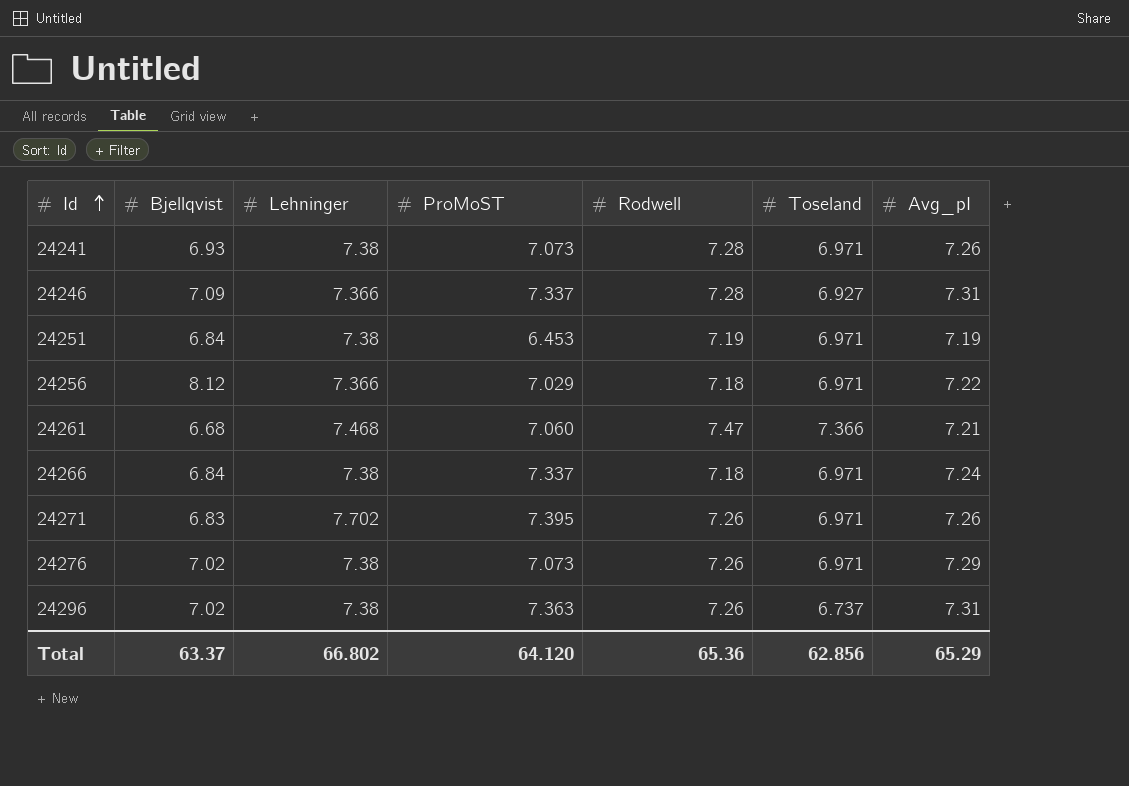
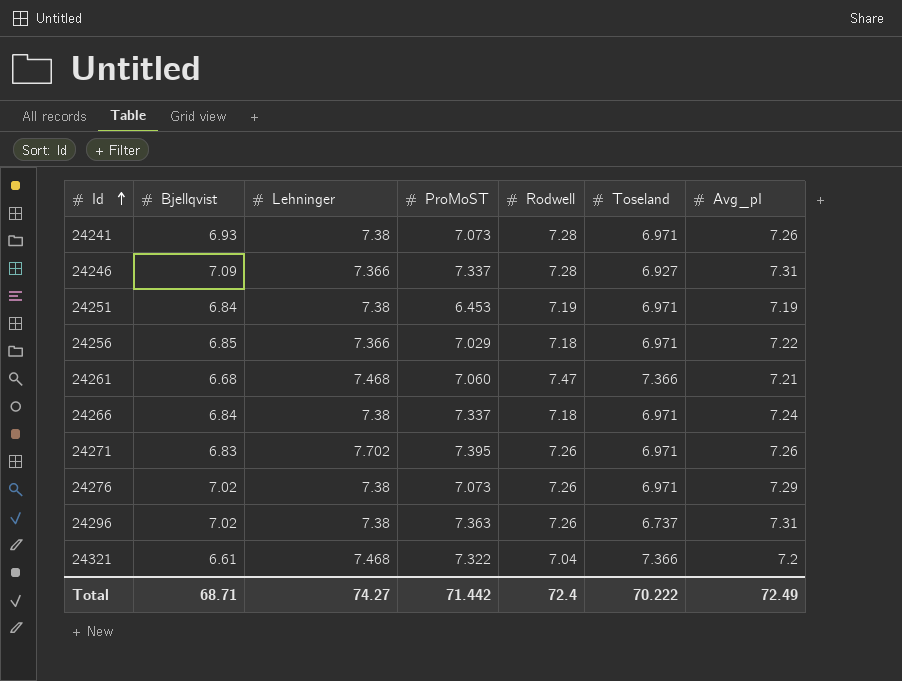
24256 | Bjellqvist: 8.12 -> 6.85
row 24321: none -> 6.61 | 7.468 | 7.322 | 7.04 | 7.366 | 7.2
Total | Bjellqvist: 63.37 -> 68.71
Total | Lehninger: 66.802 -> 74.27
Total | ProMoST: 64.120 -> 71.442
Total | Rodwell: 65.36 -> 72.4
Total | Toseland: 62.856 -> 70.222
Total | Avg_pI: 65.29 -> 72.49

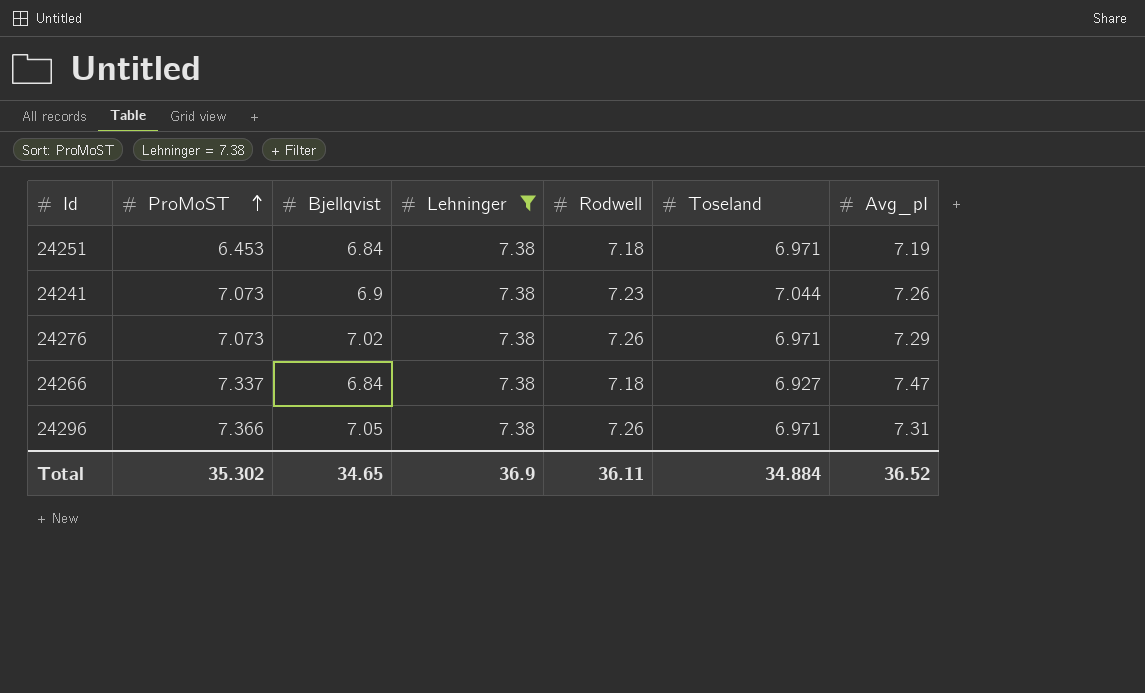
filter: none -> Lehninger = 7.38
row order: Id ascending -> ProMoST ascending
column ProMoST | position: 4 -> 2
24251 | Rodwell: 7.19 -> 7.18
24241 | Bjellqvist: 6.93 -> 6.9
24241 | Rodwell: 7.28 -> 7.23
24241 | Toseland: 6.971 -> 7.044
24266 | Toseland: 6.971 -> 6.927
24266 | Avg_pI: 7.24 -> 7.47
24296 | ProMoST: 7.363 -> 7.366
24296 | Bjellqvist: 7.02 -> 7.05
24296 | Toseland: 6.737 -> 6.971
Total | ProMoST: 71.442 -> 35.302
Total | Bjellqvist: 68.71 -> 34.65
Total | Lehninger: 74.27 -> 36.9
Total | Rodwell: 72.4 -> 36.11
Total | Toseland: 70.222 -> 34.884
Total | Avg_pI: 72.49 -> 36.52

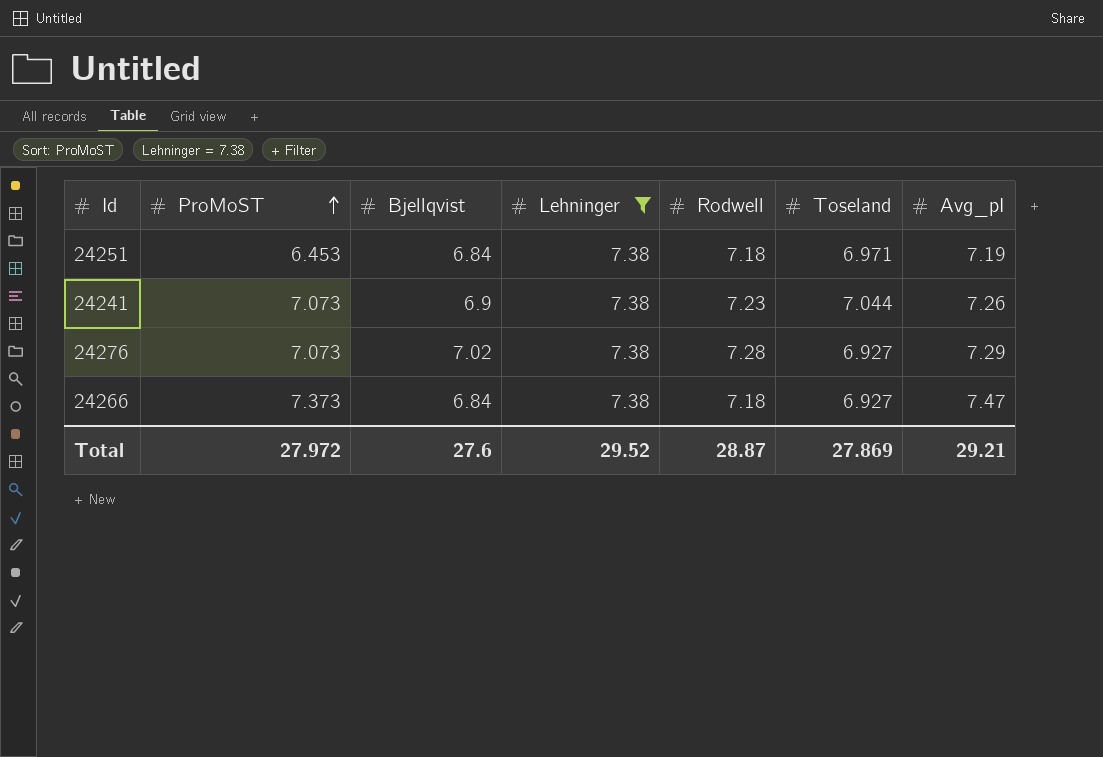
row 24296: 7.366 | 7.05 | 7.38 | 7.26 | 6.971 | 7.31 -> none
24276 | Rodwell: 7.26 -> 7.28
24276 | Toseland: 6.971 -> 6.927
24266 | ProMoST: 7.337 -> 7.373
Total | ProMoST: 35.302 -> 27.972
Total | Bjellqvist: 34.65 -> 27.6
Total | Lehninger: 36.9 -> 29.52
Total | Rodwell: 36.11 -> 28.87
Total | Toseland: 34.884 -> 27.869
Total | Avg_pI: 36.52 -> 29.21

